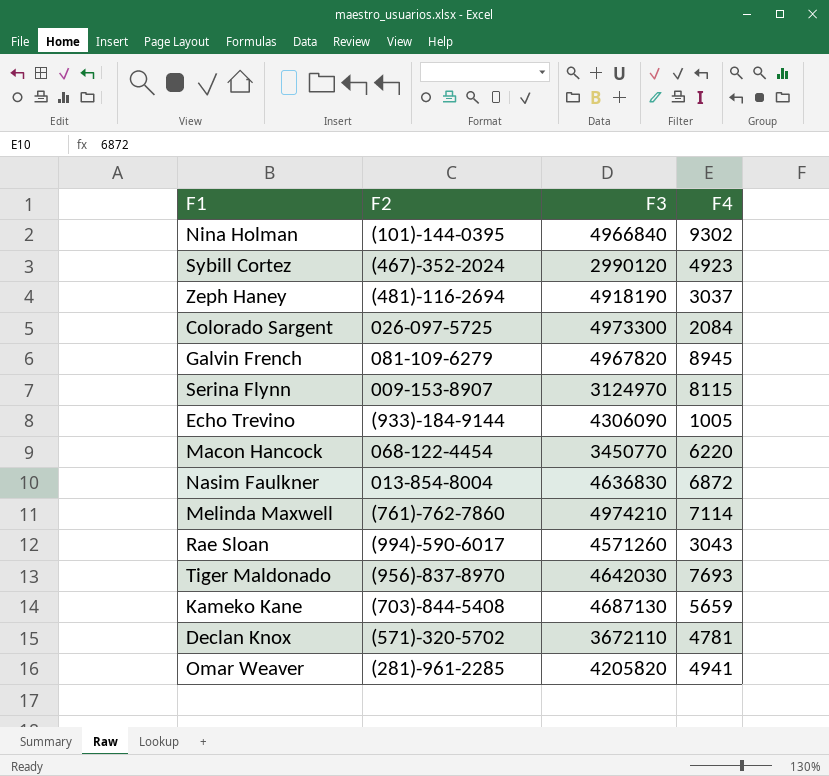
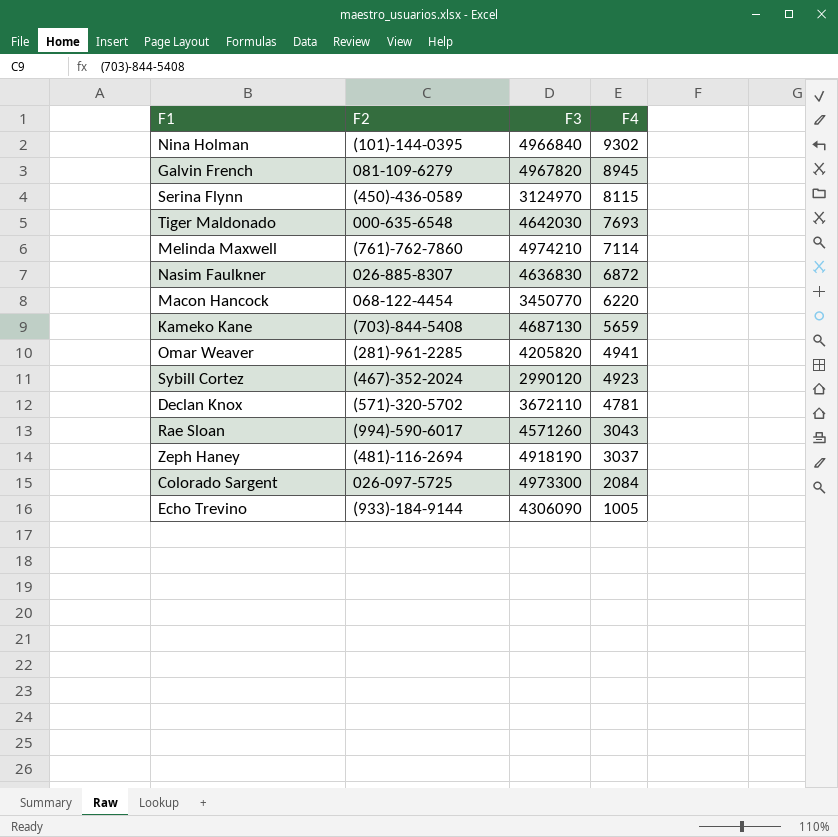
row order: none -> F4 descending
Serina Flynn | F2: 009-153-8907 -> (450)-436-0589
Tiger Maldonado | F2: (956)-837-8970 -> 000-635-6548
Nasim Faulkner | F2: 013-854-8004 -> 026-885-8307

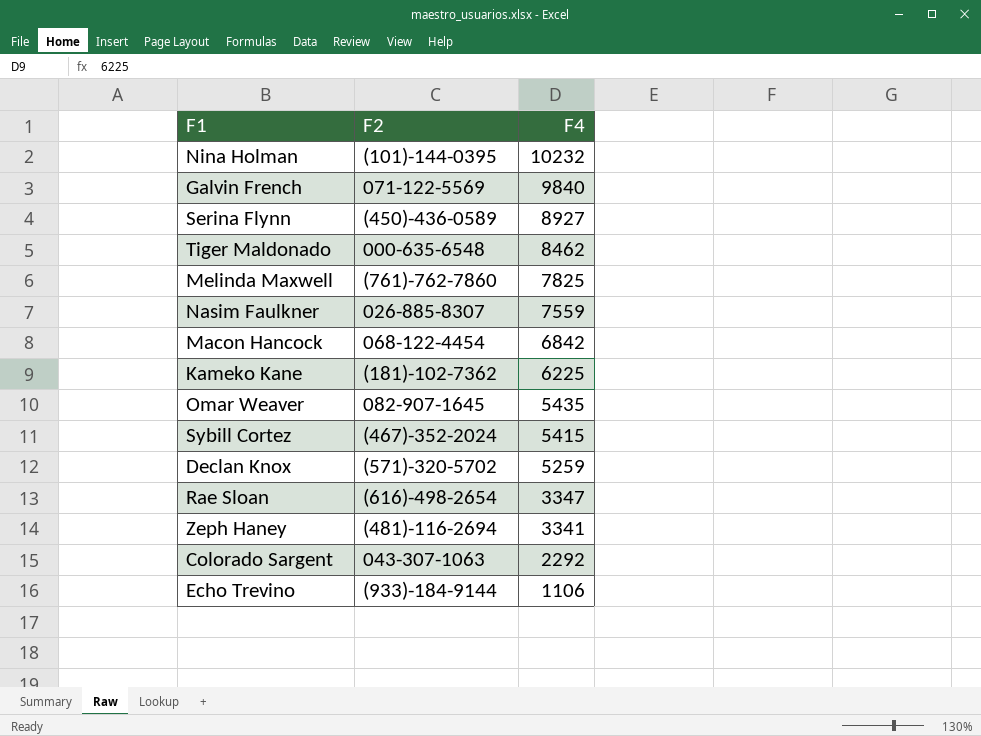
column F3 | position: 3 -> none
Nina Holman | F4: 9302 -> 10232
Galvin French | F2: 081-109-6279 -> 071-122-5569
Galvin French | F4: 8945 -> 9840
Serina Flynn | F4: 8115 -> 8927
Tiger Maldonado | F4: 7693 -> 8462
Melinda Maxwell | F4: 7114 -> 7825
Nasim Faulkner | F4: 6872 -> 7559
Macon Hancock | F4: 6220 -> 6842
Kameko Kane | F2: (703)-844-5408 -> (181)-102-7362
Kameko Kane | F4: 5659 -> 6225
Omar Weaver | F2: (281)-961-2285 -> 082-907-1645
Omar Weaver | F4: 4941 -> 5435
Sybill Cortez | F4: 4923 -> 5415
Declan Knox | F4: 4781 -> 5259
Rae Sloan | F2: (994)-590-6017 -> (616)-498-2654
Rae Sloan | F4: 3043 -> 3347
Zeph Haney | F4: 3037 -> 3341
Colorado Sargent | F2: 026-097-5725 -> 043-307-1063
Colorado Sargent | F4: 2084 -> 2292
Echo Trevino | F4: 1005 -> 1106

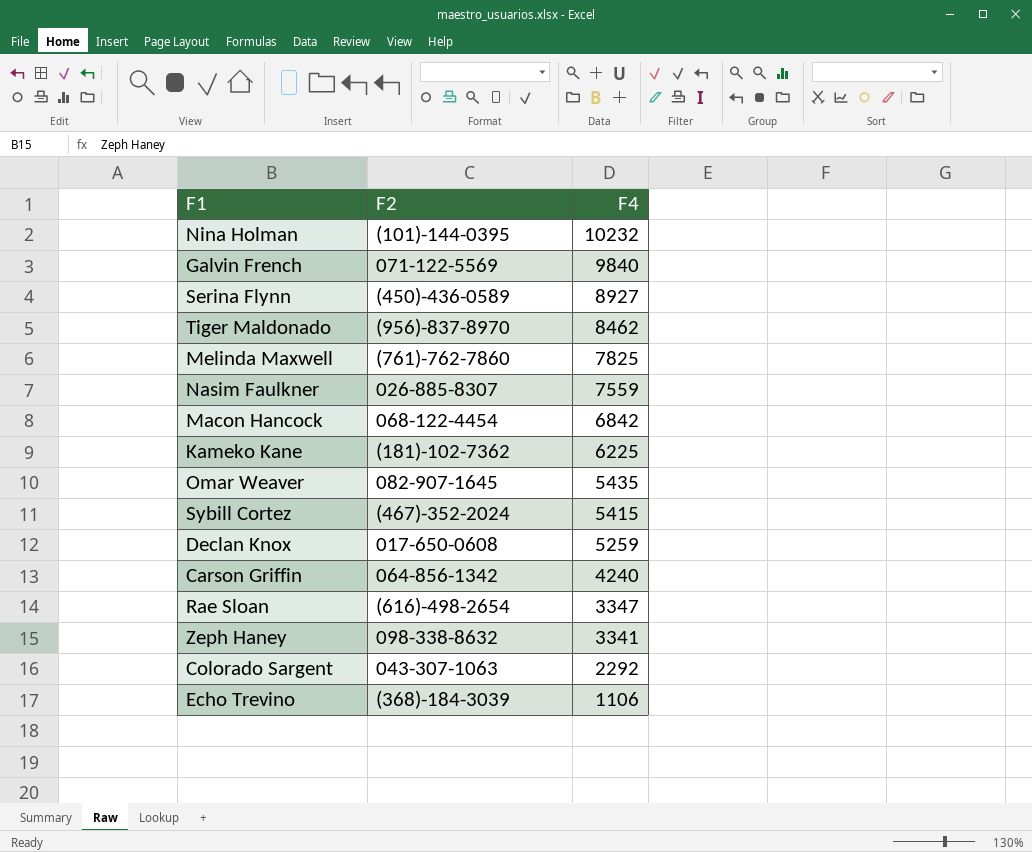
Tiger Maldonado | F2: 000-635-6548 -> (956)-837-8970
Declan Knox | F2: (571)-320-5702 -> 017-650-0608
row Carson Griffin: none -> 064-856-1342 | 4240
Zeph Haney | F2: (481)-116-2694 -> 098-338-8632
Echo Trevino | F2: (933)-184-9144 -> (368)-184-3039

